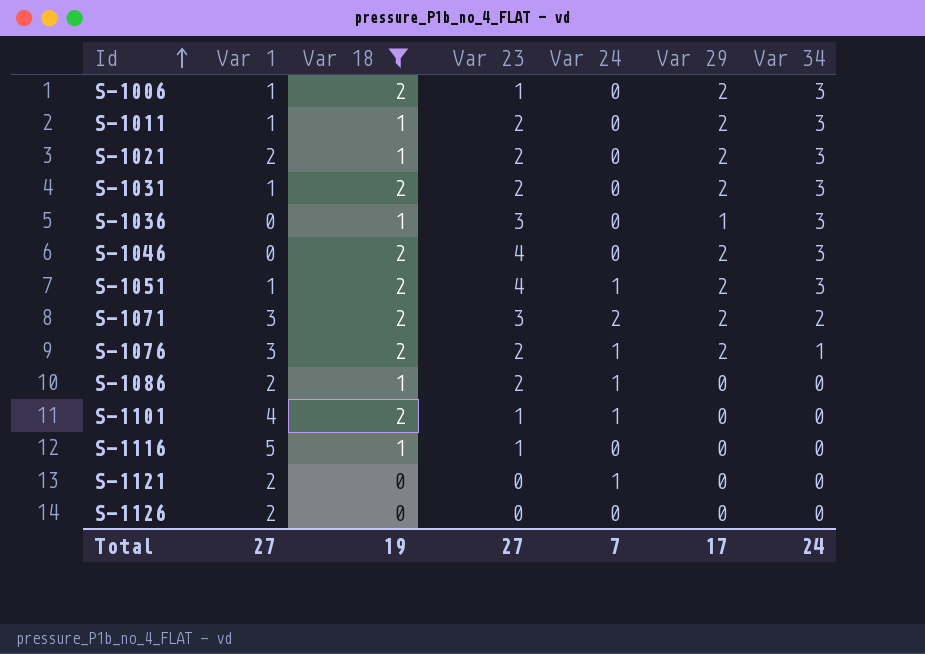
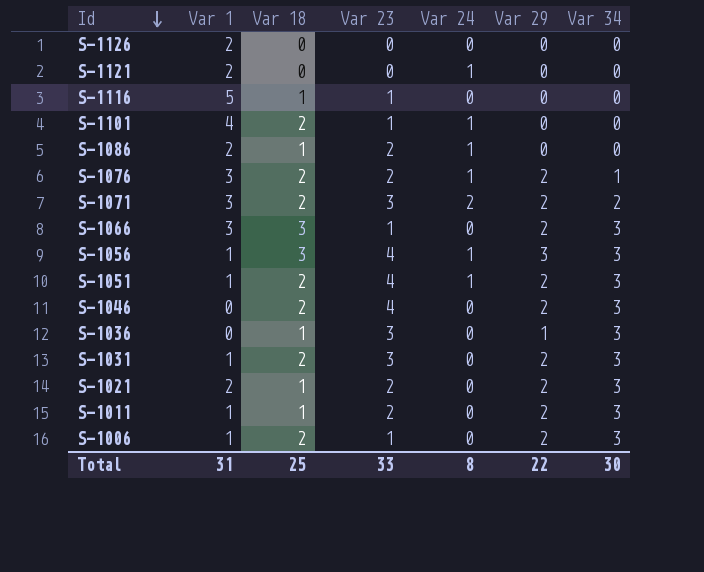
filter: Var 18 != 3 -> none
row order: Id ascending -> Id descending
S-1031 | Var 23: 2 -> 3
Total | Var 1: 27 -> 31
Total | Var 18: 19 -> 25
Total | Var 23: 27 -> 33
Total | Var 24: 7 -> 8
Total | Var 29: 17 -> 22
Total | Var 34: 24 -> 30

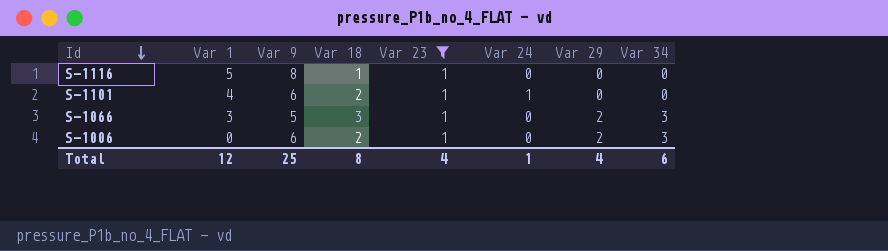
filter: none -> Var 23 = 1
column Var 9 | position: none -> 3
S-1006 | Var 1: 1 -> 0
Total | Var 1: 31 -> 12
Total | Var 18: 25 -> 8
Total | Var 23: 33 -> 4
Total | Var 24: 8 -> 1
Total | Var 29: 22 -> 4
Total | Var 34: 30 -> 6

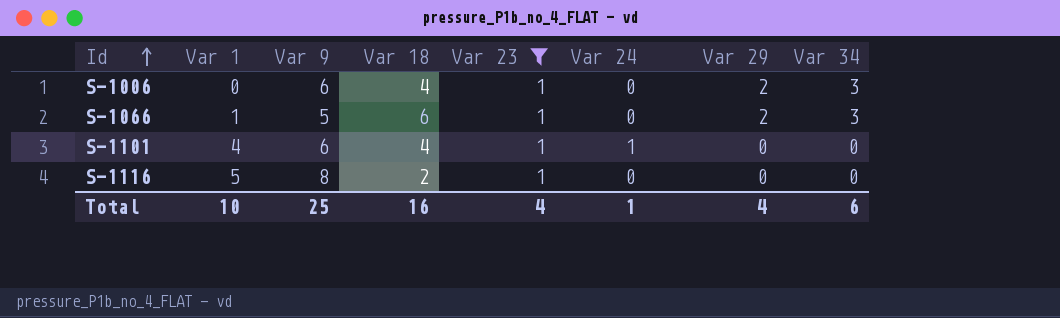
row order: Id descending -> Id ascending
S-1006 | Var 18: 2 -> 4
S-1066 | Var 1: 3 -> 1
S-1066 | Var 18: 3 -> 6
S-1101 | Var 18: 2 -> 4
S-1116 | Var 18: 1 -> 2
Total | Var 1: 12 -> 10
Total | Var 18: 8 -> 16

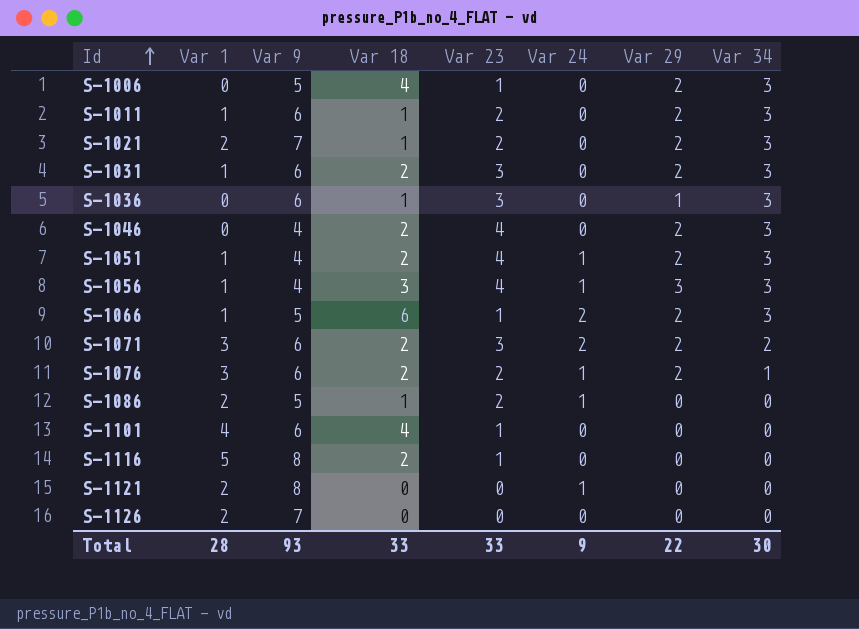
filter: Var 23 = 1 -> none
S-1006 | Var 9: 6 -> 5
S-1066 | Var 24: 0 -> 2
S-1101 | Var 24: 1 -> 0
Total | Var 1: 10 -> 28
Total | Var 9: 25 -> 93
Total | Var 18: 16 -> 33
Total | Var 23: 4 -> 33
Total | Var 24: 1 -> 9
Total | Var 29: 4 -> 22
Total | Var 34: 6 -> 30

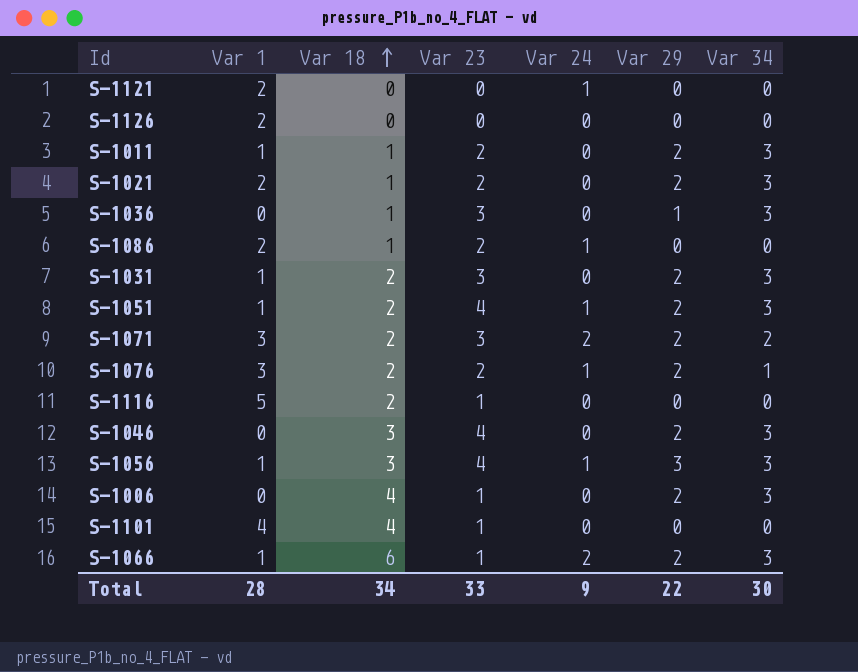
row order: Id ascending -> Var 18 ascending
column Var 9 | position: 3 -> none
S-1046 | Var 18: 2 -> 3
Total | Var 18: 33 -> 34

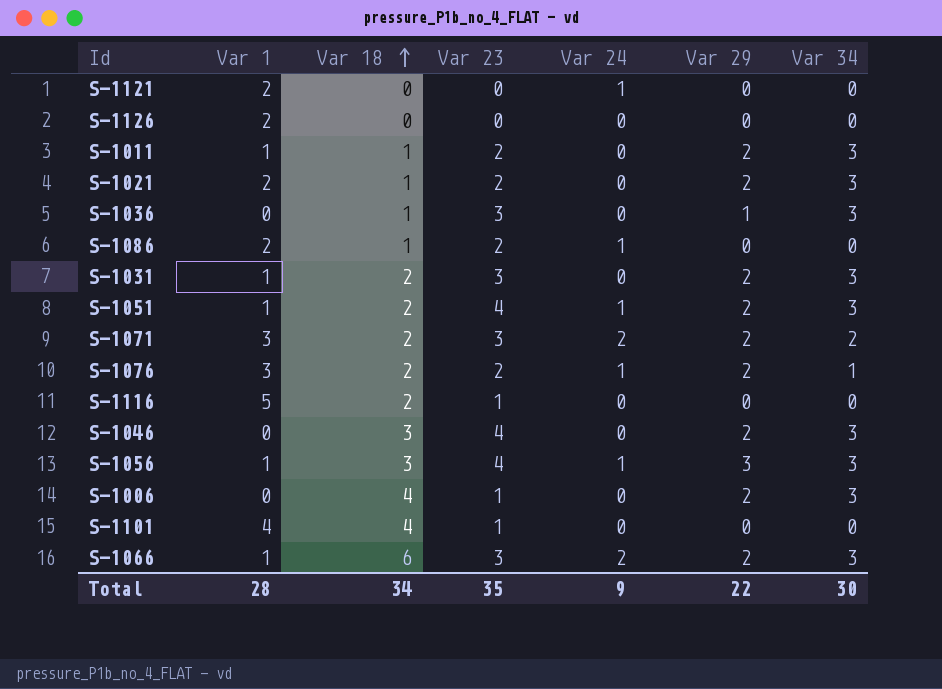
S-1066 | Var 23: 1 -> 3
Total | Var 23: 33 -> 35

